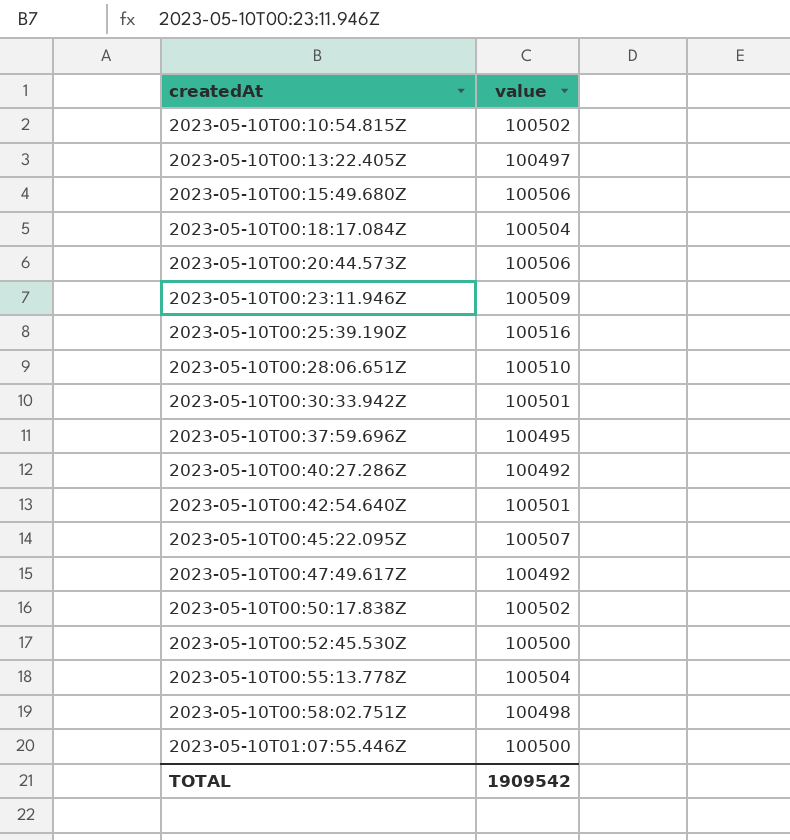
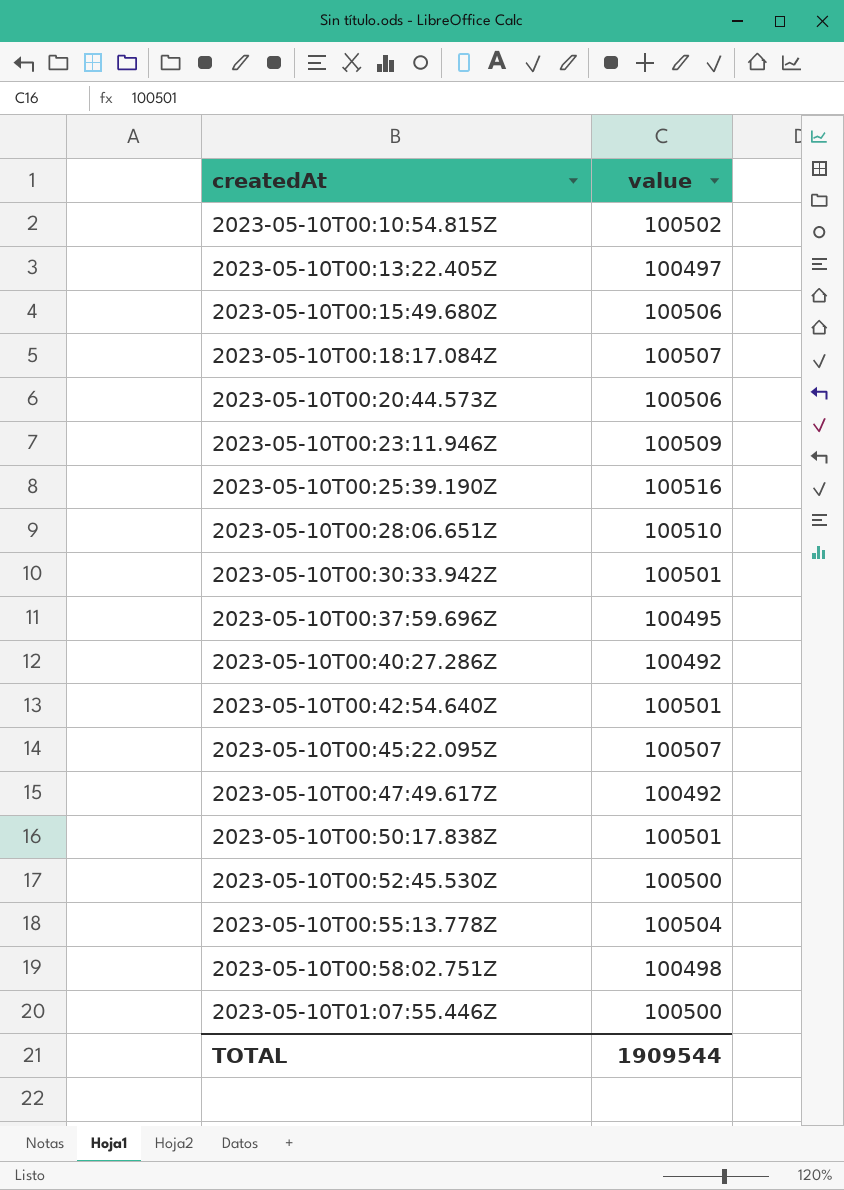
2023-05-10T00:18:17.084Z | value: 100504 -> 100507
2023-05-10T00:50:17.838Z | value: 100502 -> 100501
TOTAL | value: 1909542 -> 1909544

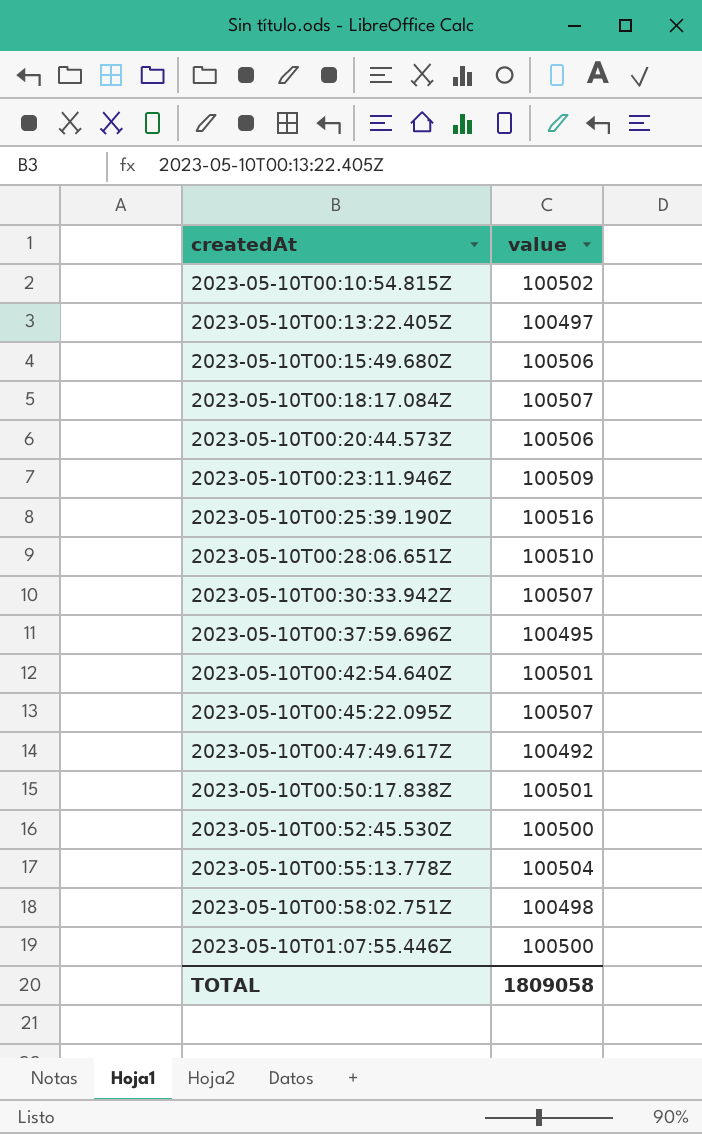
row 2023-05-10T00:40:27.286Z: 100492 -> none
2023-05-10T00:30:33.942Z | value: 100501 -> 100507
TOTAL | value: 1909544 -> 1809058

